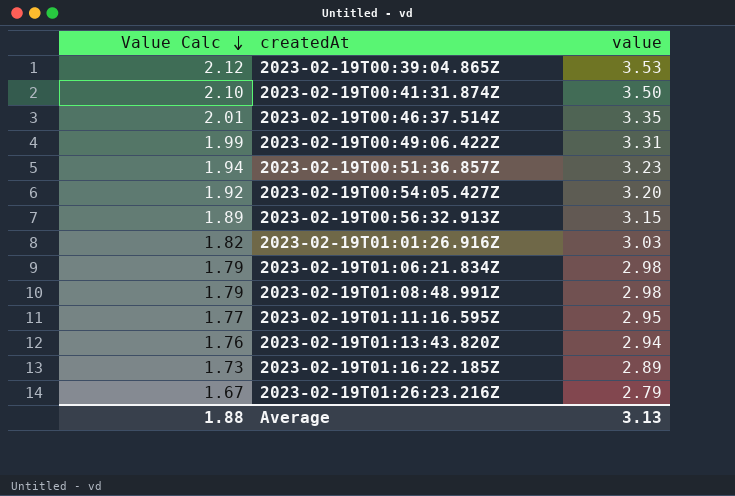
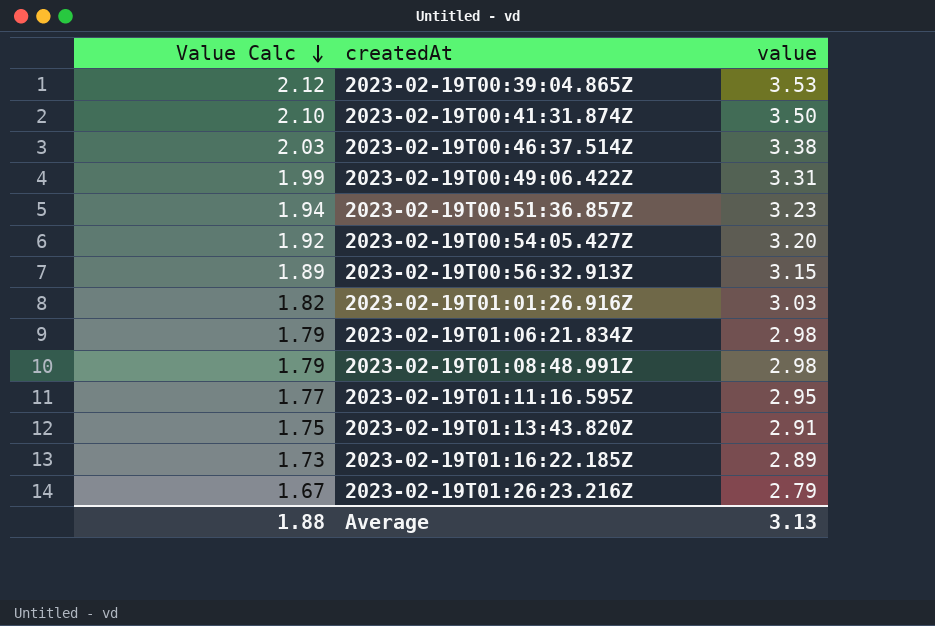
2023-02-19T00:46:37.514Z | Value Calc: 2.01 -> 2.03
2023-02-19T00:46:37.514Z | value: 3.35 -> 3.38
2023-02-19T01:13:43.820Z | Value Calc: 1.76 -> 1.75
2023-02-19T01:13:43.820Z | value: 2.94 -> 2.91

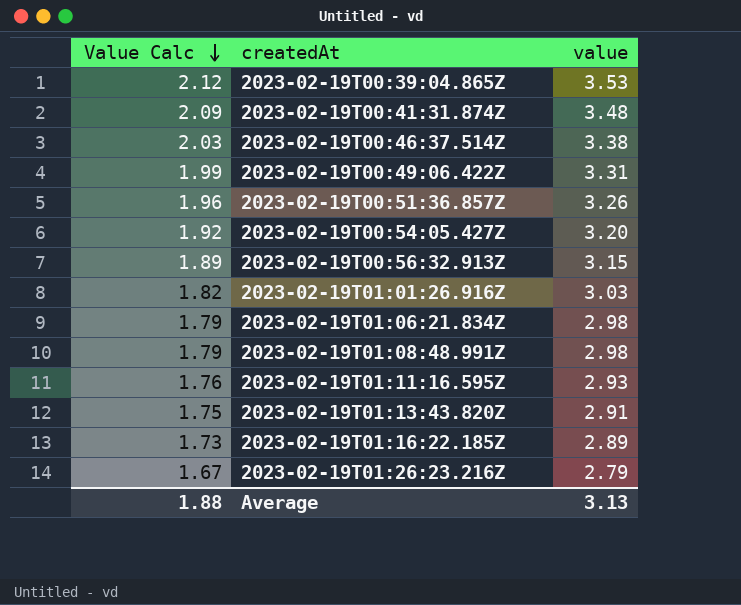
2023-02-19T00:41:31.874Z | Value Calc: 2.10 -> 2.09
2023-02-19T00:41:31.874Z | value: 3.50 -> 3.48
2023-02-19T00:51:36.857Z | Value Calc: 1.94 -> 1.96
2023-02-19T00:51:36.857Z | value: 3.23 -> 3.26
2023-02-19T01:11:16.595Z | Value Calc: 1.77 -> 1.76
2023-02-19T01:11:16.595Z | value: 2.95 -> 2.93

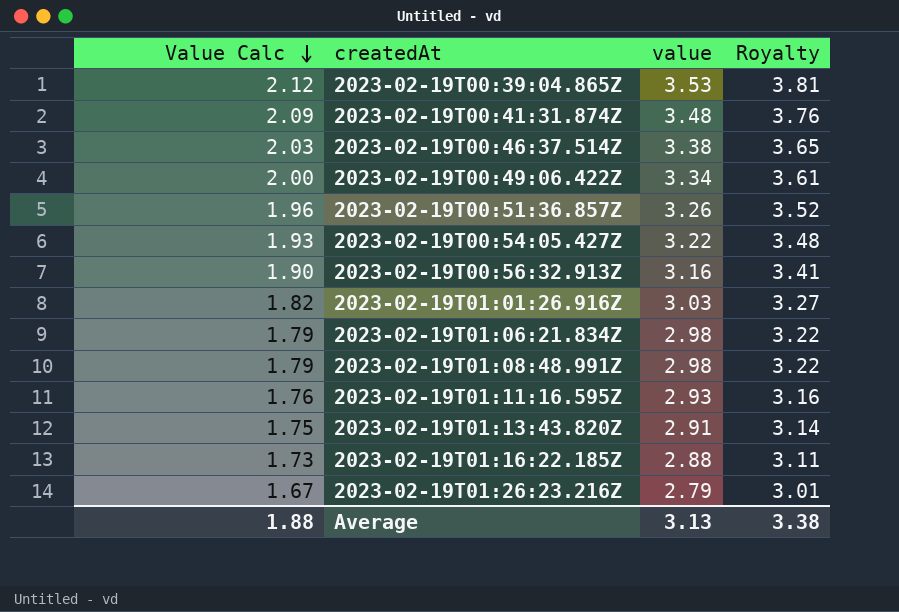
column Royalty | formula: none -> [value] * 1.08
2023-02-19T00:49:06.422Z | Value Calc: 1.99 -> 2.00
2023-02-19T00:49:06.422Z | value: 3.31 -> 3.34
2023-02-19T00:54:05.427Z | Value Calc: 1.92 -> 1.93
2023-02-19T00:54:05.427Z | value: 3.20 -> 3.22
2023-02-19T00:56:32.913Z | Value Calc: 1.89 -> 1.90
2023-02-19T00:56:32.913Z | value: 3.15 -> 3.16
2023-02-19T01:16:22.185Z | value: 2.89 -> 2.88

